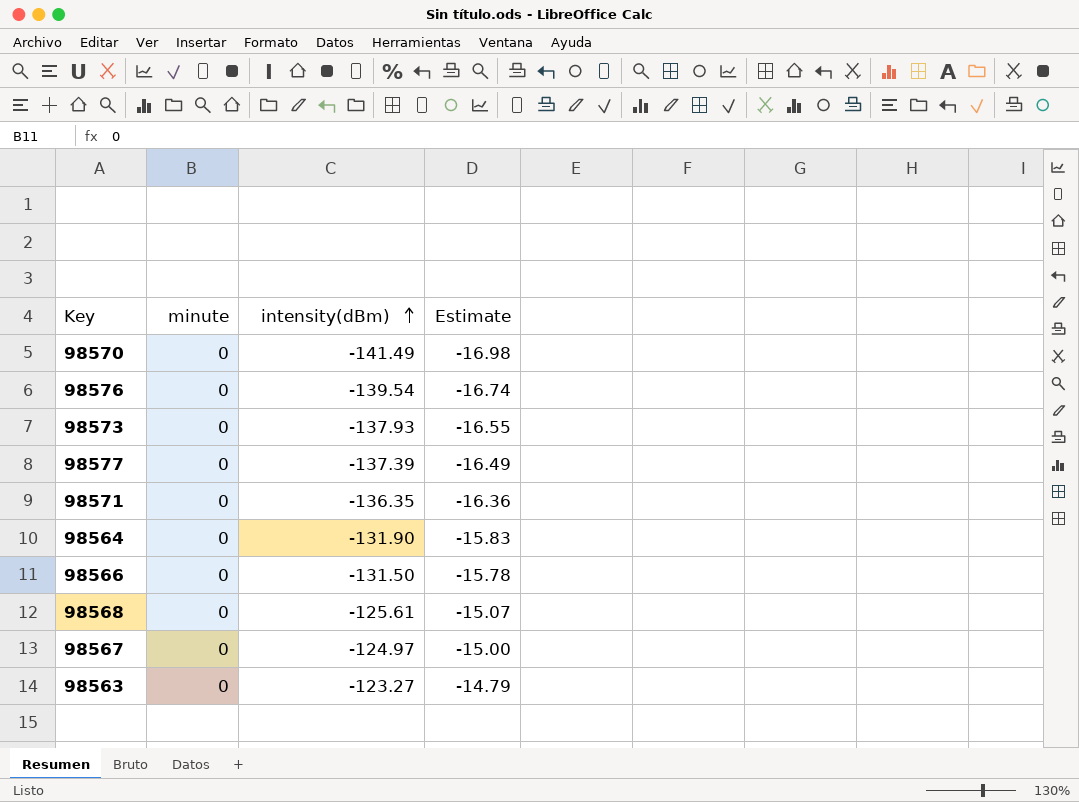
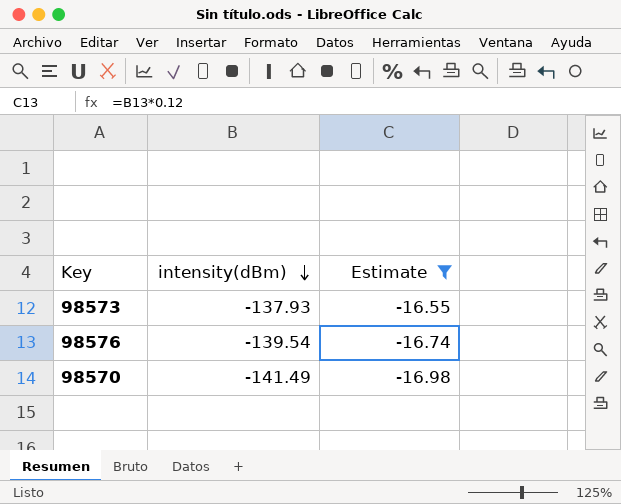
filter: none -> Estimate <= -16.55
row order: intensity(dBm) ascending -> intensity(dBm) descending
column minute | position: 2 -> none

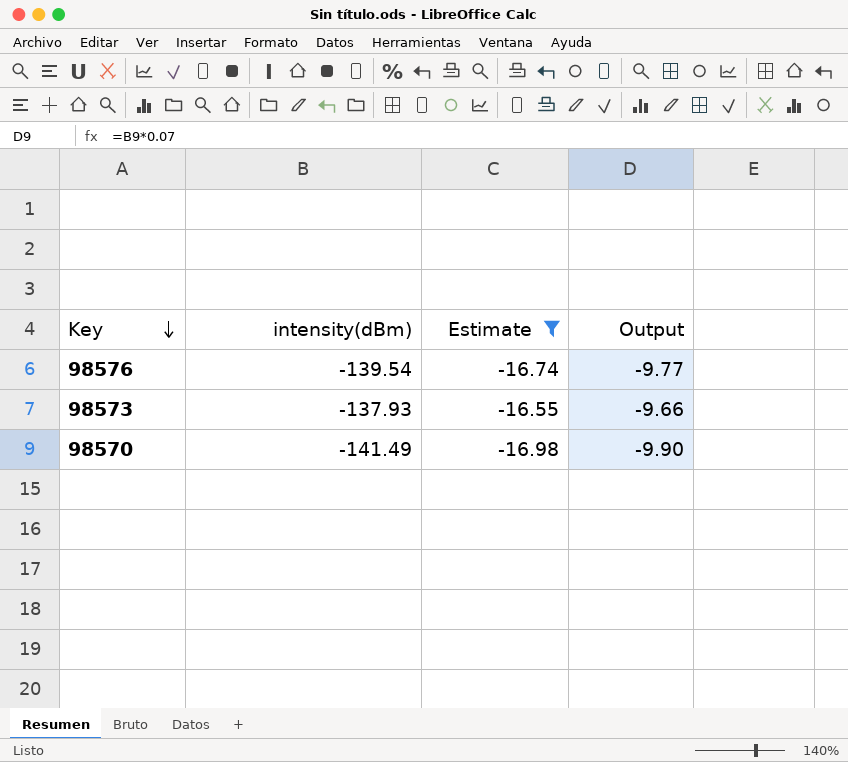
row order: intensity(dBm) descending -> Key descending
column Output | formula: none -> [intensity(dBm)] * 0.07

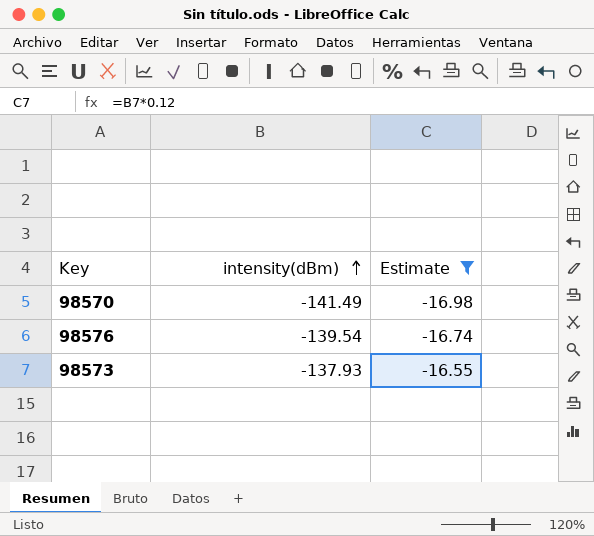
row order: Key descending -> intensity(dBm) ascending
column Output | formula: [intensity(dBm)] * 0.07 -> none

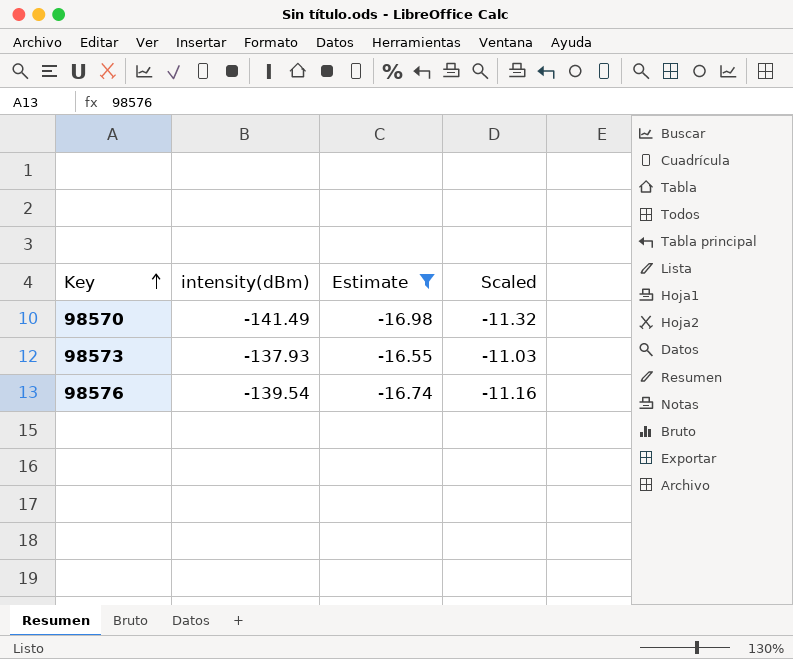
row order: intensity(dBm) ascending -> Key ascending
column Scaled | formula: none -> [intensity(dBm)] * 0.08

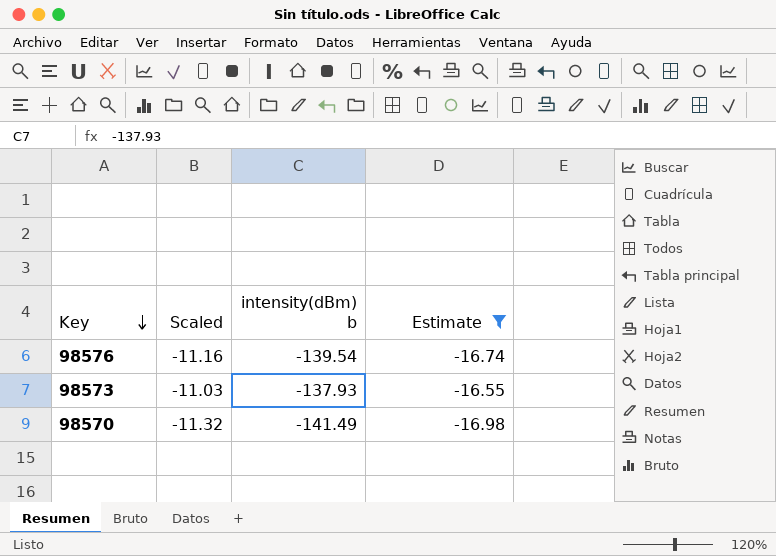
row order: Key ascending -> Key descending
column Scaled | position: 4 -> 2
column name: intensity(dBm) -> intensity(dBm) b

